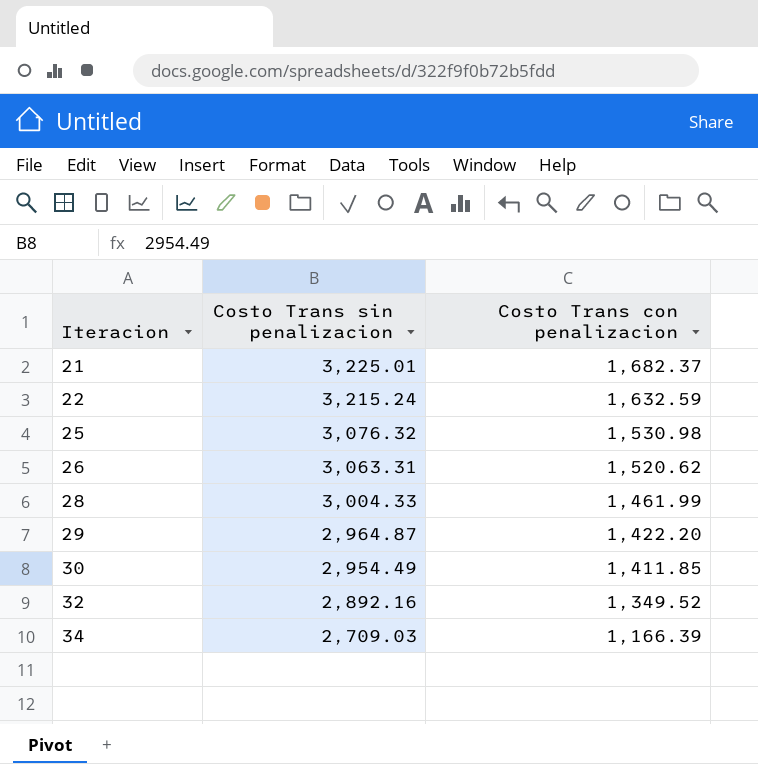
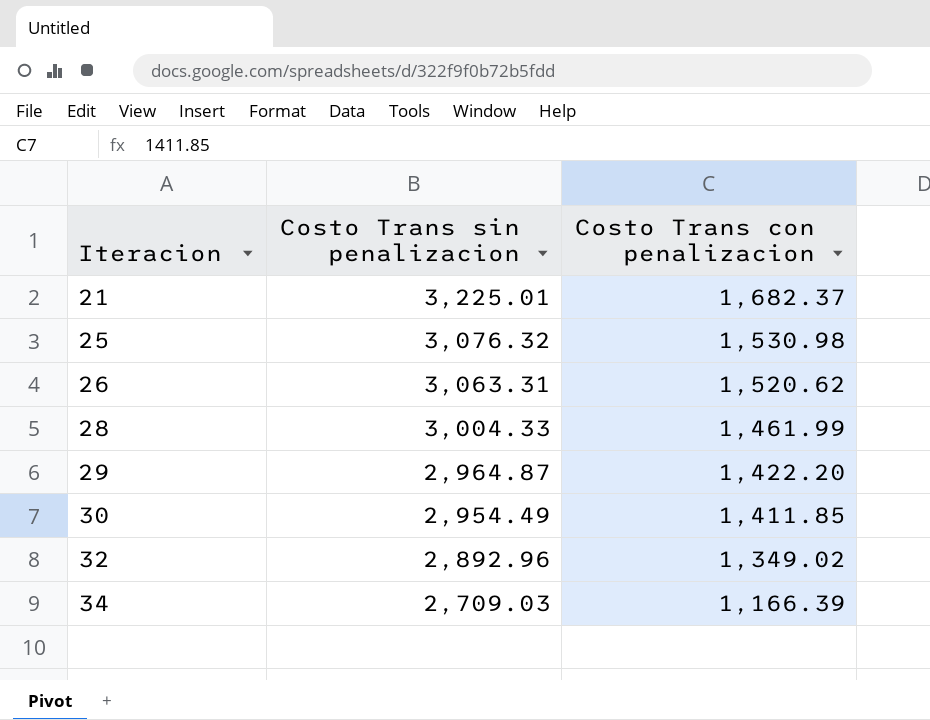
row 22: 3,215.24 | 1,632.59 -> none
32 | Costo Trans sin penalizacion: 2,892.16 -> 2,892.96
32 | Costo Trans con penalizacion: 1,349.52 -> 1,349.02

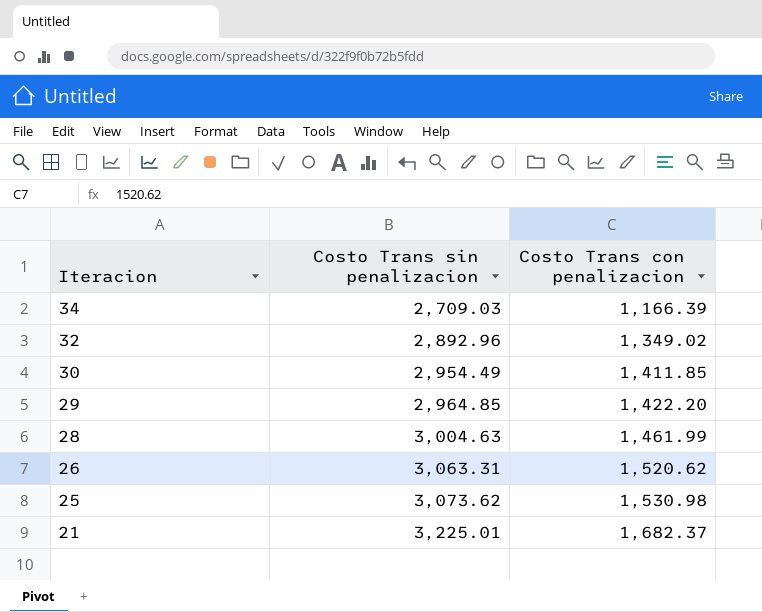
row order: Iteracion ascending -> Iteracion descending
29 | Costo Trans sin penalizacion: 2,964.87 -> 2,964.85
28 | Costo Trans sin penalizacion: 3,004.33 -> 3,004.63
25 | Costo Trans sin penalizacion: 3,076.32 -> 3,073.62

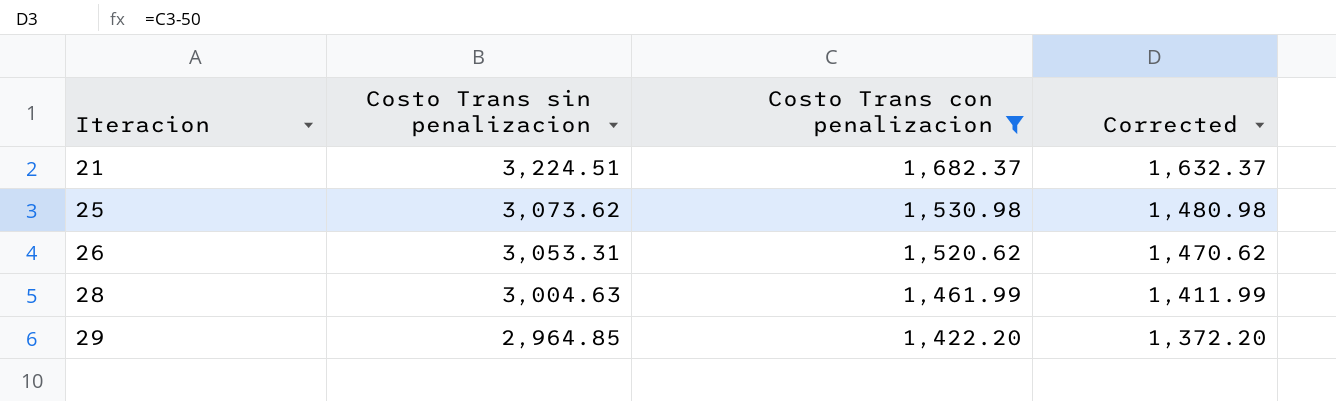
filter: none -> Costo Trans con penalizacion >= 1,422.20
row order: Iteracion descending -> Iteracion ascending
column Corrected | formula: none -> [Costo Trans con penalizacion] - 50
21 | Costo Trans sin penalizacion: 3,225.01 -> 3,224.51
26 | Costo Trans sin penalizacion: 3,063.31 -> 3,053.31

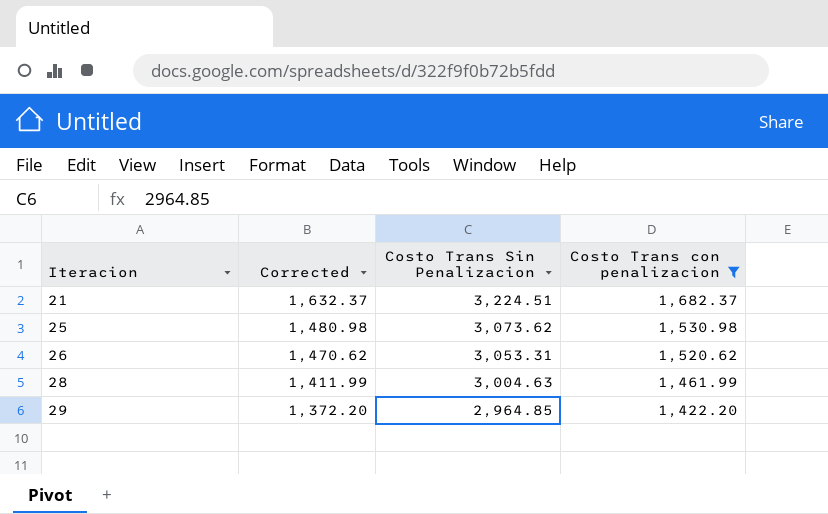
column Corrected | position: 4 -> 2
column name: Costo Trans sin penalizacion -> Costo Trans Sin Penalizacion

